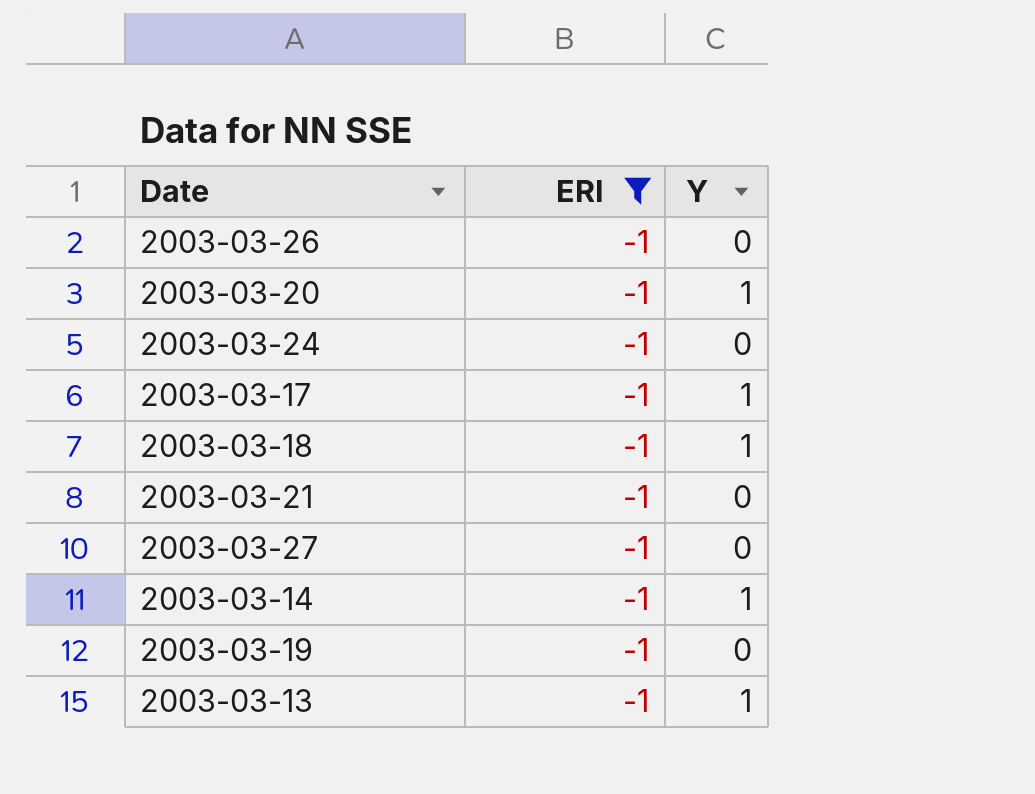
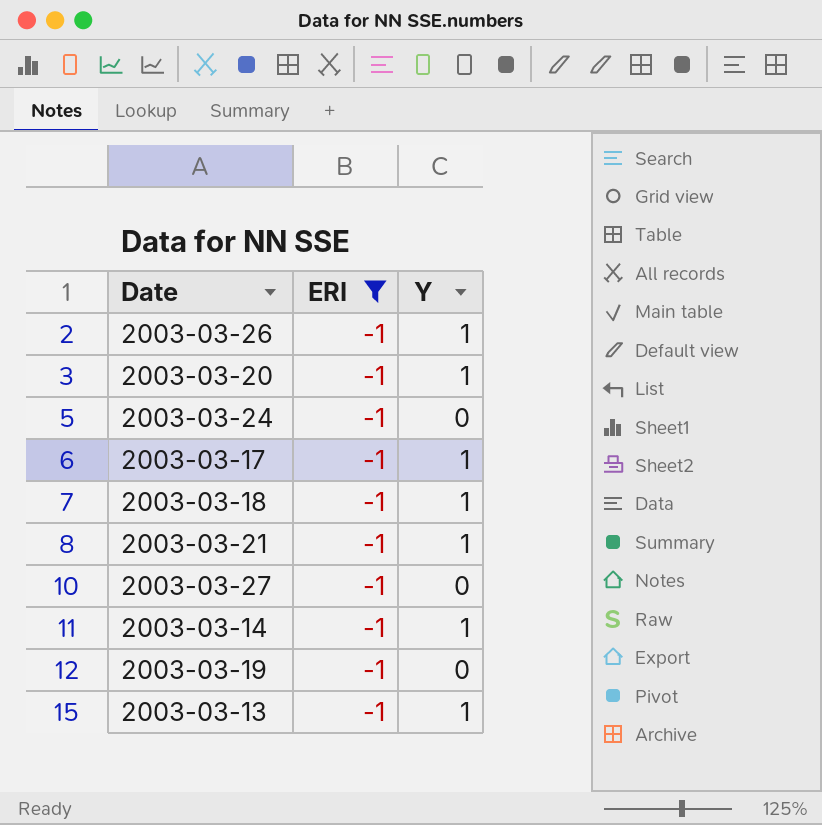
2003-03-26 | Y: 0 -> 1
2003-03-21 | Y: 0 -> 1

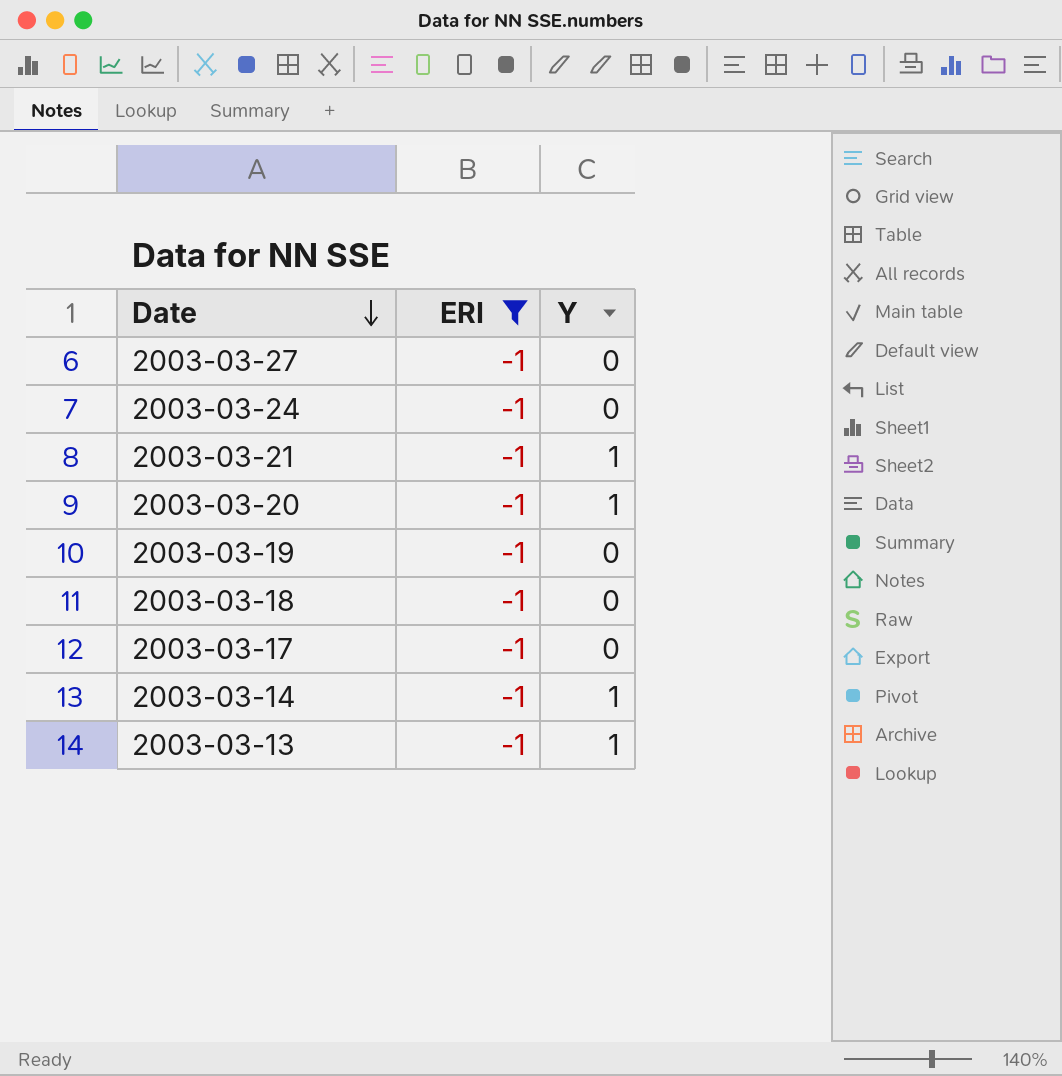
row order: none -> Date descending
row 2003-03-26: -1 | 1 -> none
2003-03-18 | Y: 1 -> 0
2003-03-17 | Y: 1 -> 0

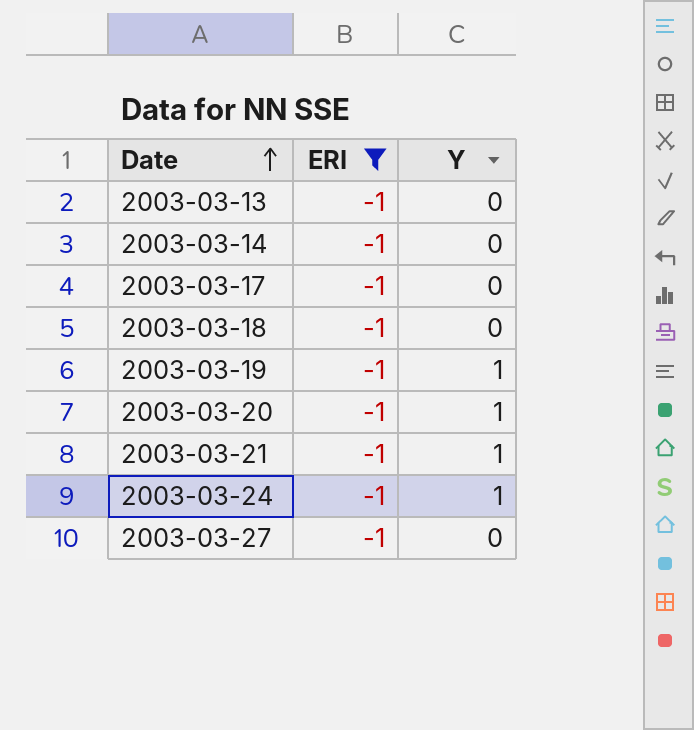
row order: Date descending -> Date ascending
2003-03-13 | Y: 1 -> 0
2003-03-14 | Y: 1 -> 0
2003-03-19 | Y: 0 -> 1
2003-03-24 | Y: 0 -> 1

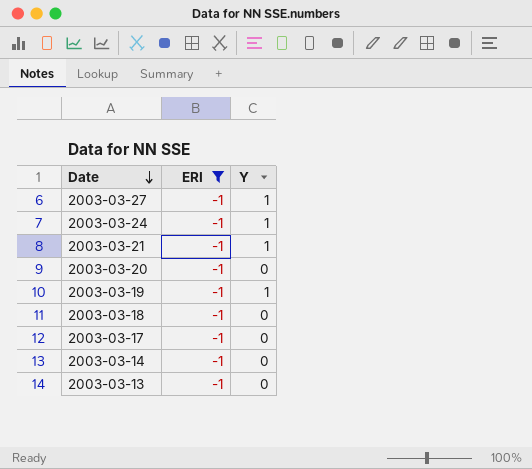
row order: Date ascending -> Date descending
2003-03-27 | Y: 0 -> 1
2003-03-20 | Y: 1 -> 0

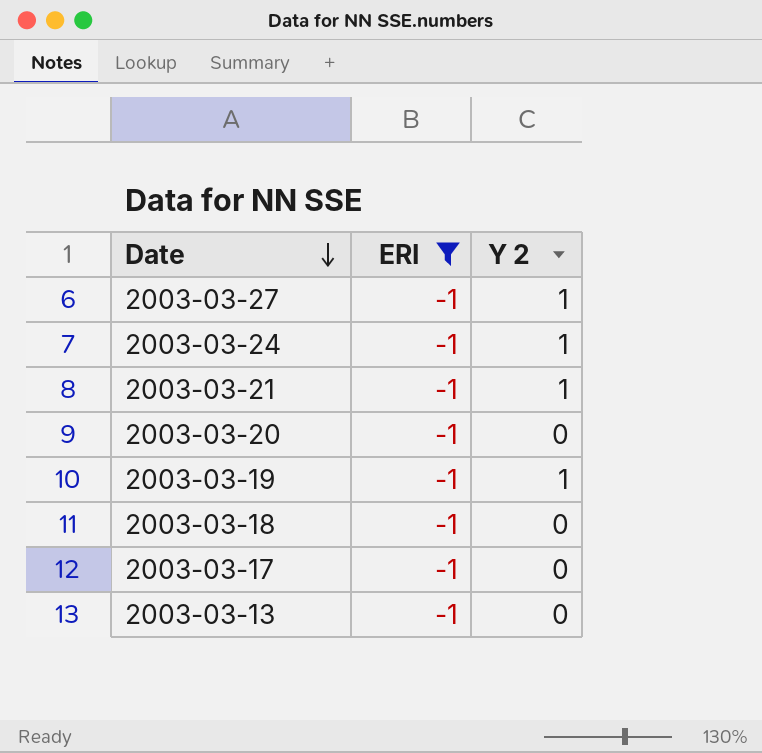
column name: Y -> Y 2
row 2003-03-14: -1 | 0 -> none

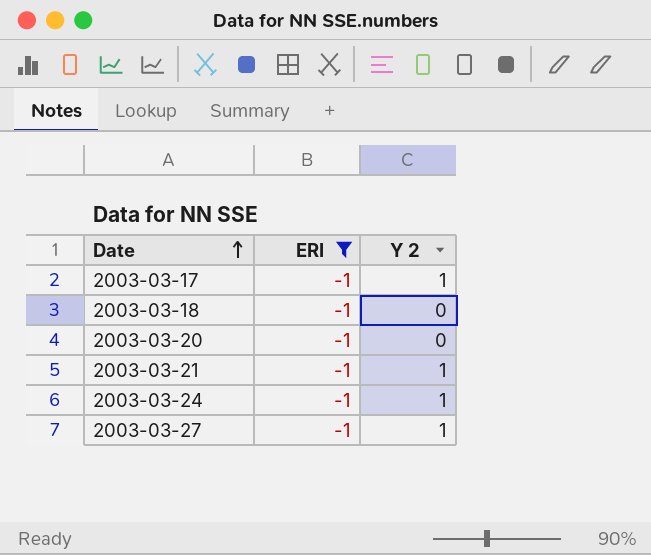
row order: Date descending -> Date ascending
row 2003-03-19: -1 | 1 -> none
row 2003-03-13: -1 | 0 -> none
2003-03-17 | Y 2: 0 -> 1

